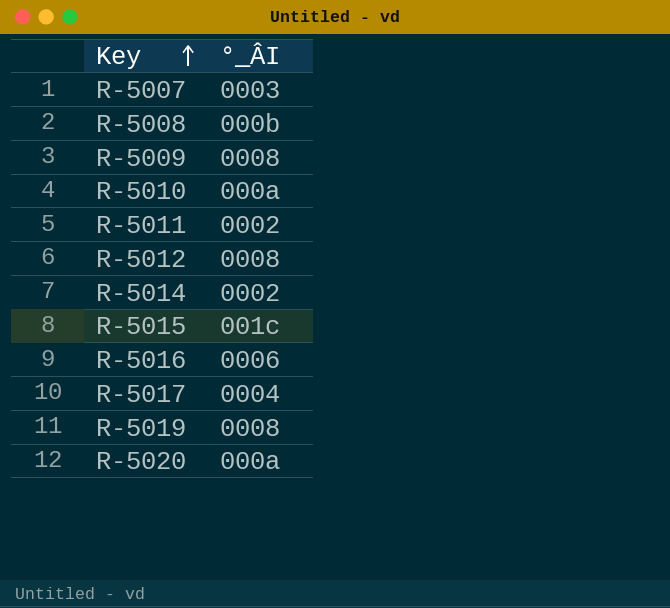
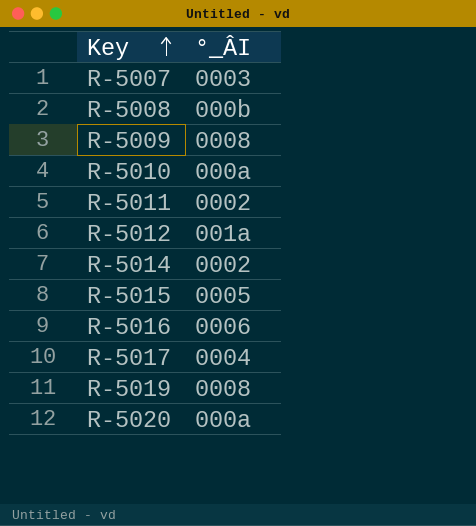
R-5012 | °_ÂI: 0008 -> 001a
R-5015 | °_ÂI: 001c -> 0005

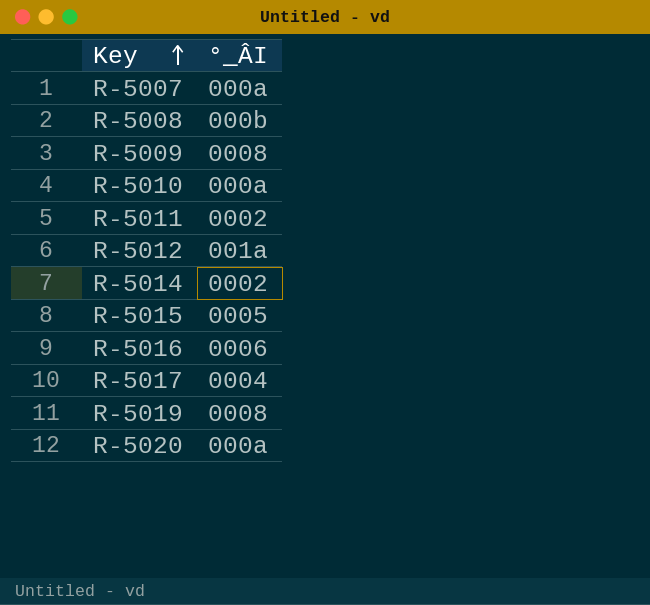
R-5007 | °_ÂI: 0003 -> 000a

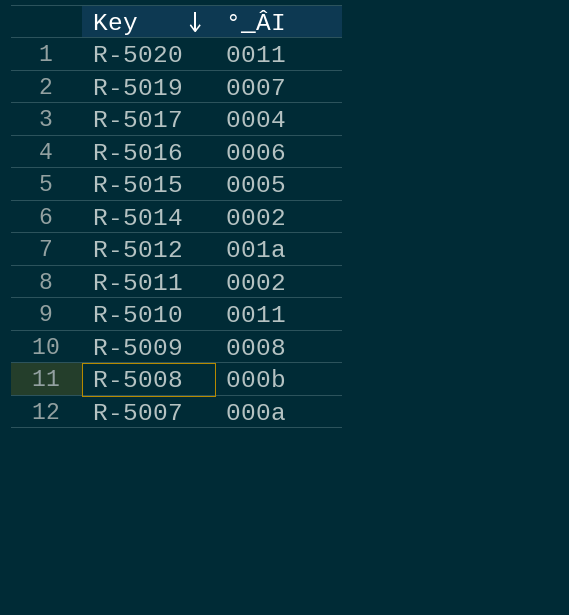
row order: Key ascending -> Key descending
R-5020 | °_ÂI: 000a -> 0011
R-5019 | °_ÂI: 0008 -> 0007
R-5010 | °_ÂI: 000a -> 0011

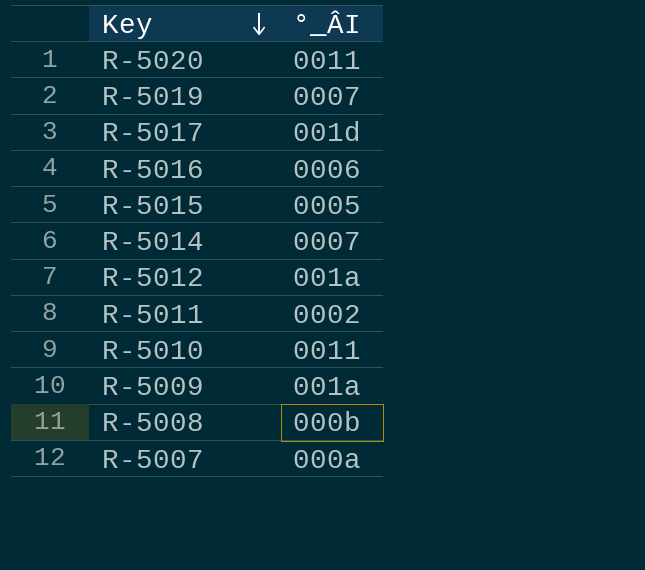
R-5017 | °_ÂI: 0004 -> 001d
R-5014 | °_ÂI: 0002 -> 0007
R-5009 | °_ÂI: 0008 -> 001a

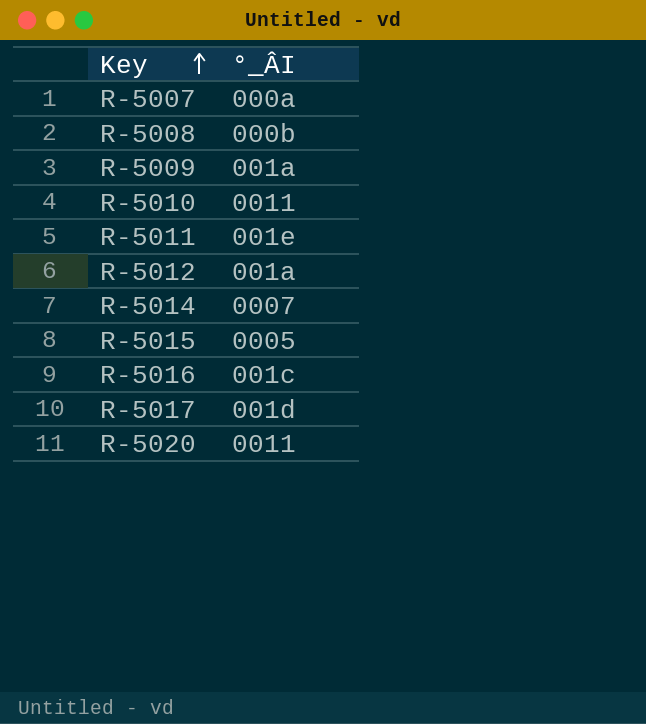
row order: Key descending -> Key ascending
row R-5019: 0007 -> none
R-5011 | °_ÂI: 0002 -> 001e
R-5016 | °_ÂI: 0006 -> 001c

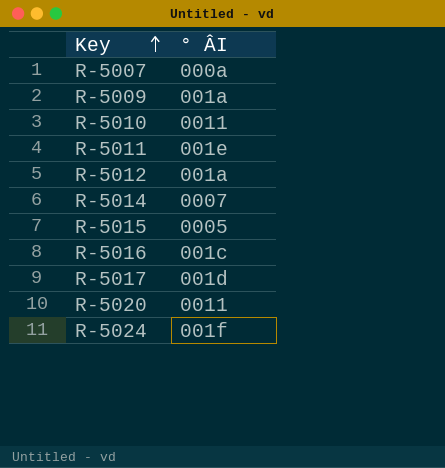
column name: °_ÂI -> ° ÂI
row R-5008: 000b -> none
row R-5024: none -> 001f

